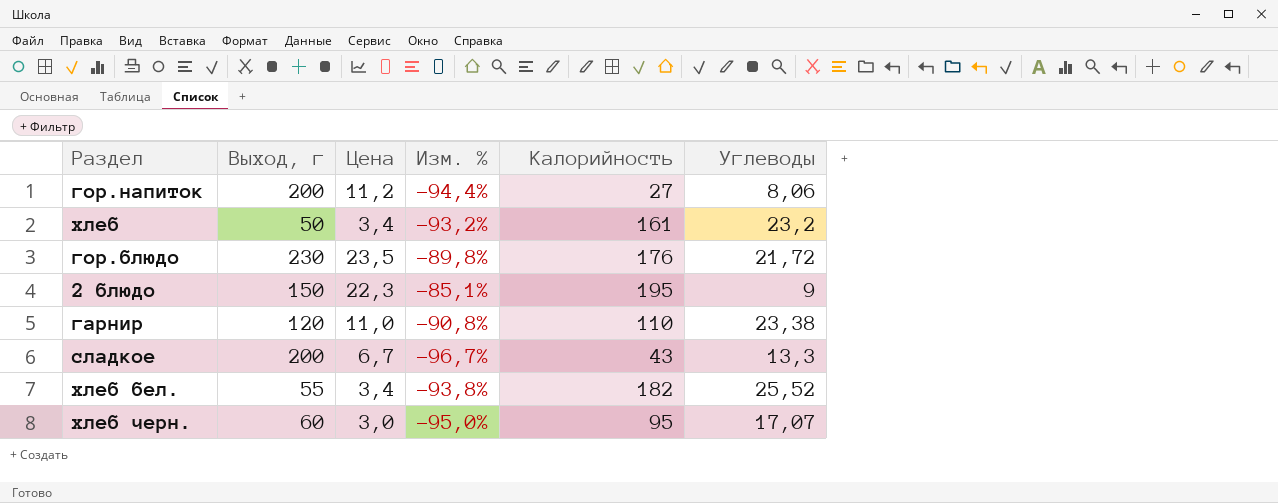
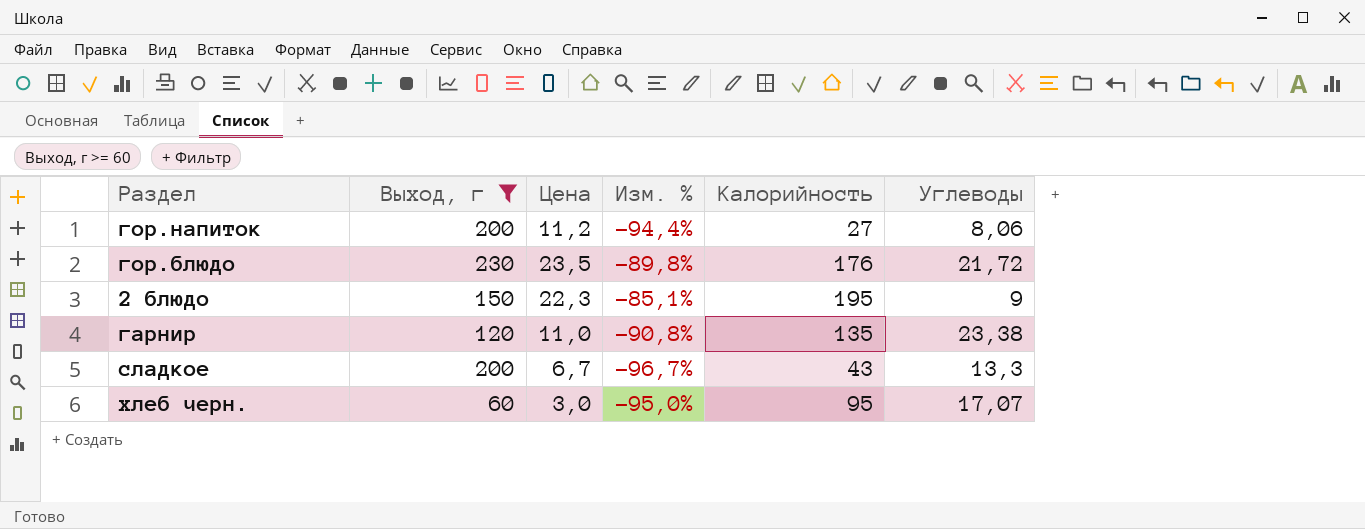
filter: none -> Выход, г >= 60
гарнир | Калорийность: 110 -> 135

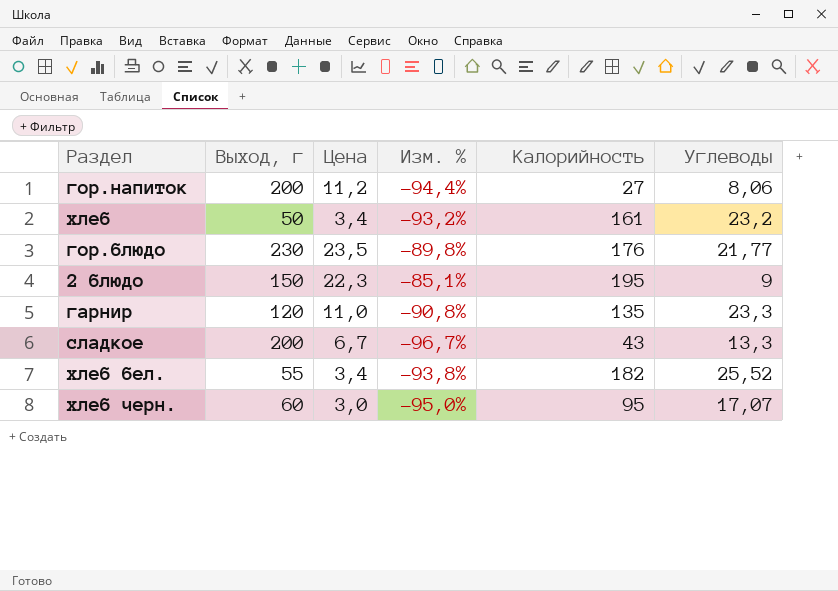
filter: Выход, г >= 60 -> none
гор.блюдо | Углеводы: 21,72 -> 21,77
гарнир | Углеводы: 23,38 -> 23,3

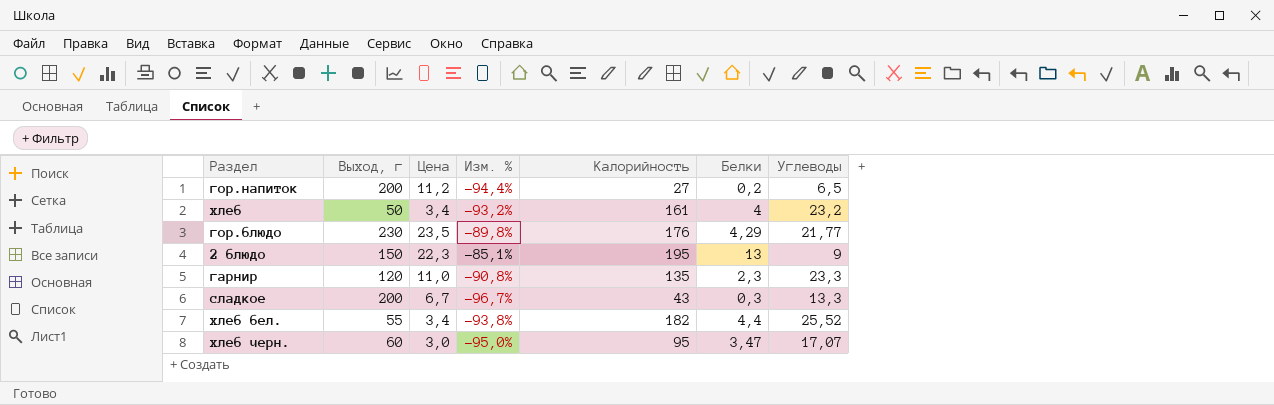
column Белки | position: none -> 6
гор.напиток | Углеводы: 8,06 -> 6,5

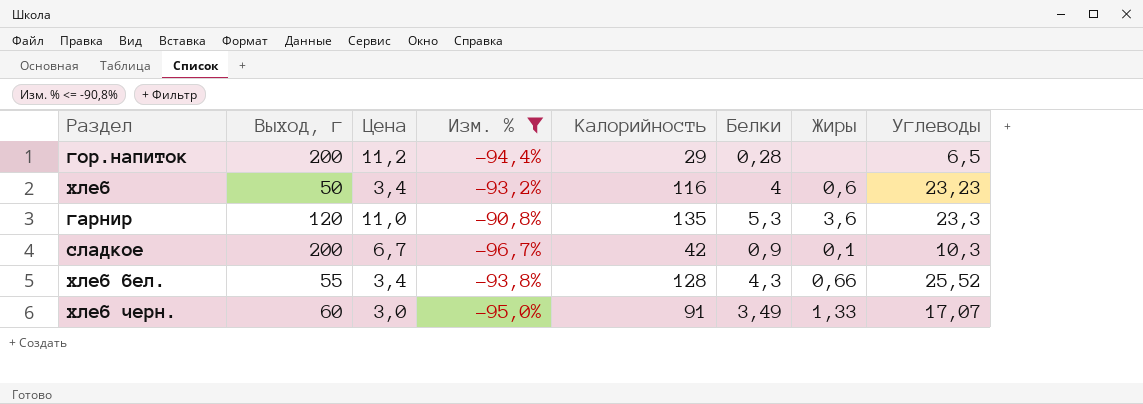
filter: none -> Изм. % <= -90,8%
column Жиры | position: none -> 7
гор.напиток | Калорийность: 27 -> 29
гор.напиток | Белки: 0,2 -> 0,28
хлеб | Калорийность: 161 -> 116
хлеб | Углеводы: 23,2 -> 23,23
гарнир | Белки: 2,3 -> 5,3
сладкое | Калорийность: 43 -> 42
сладкое | Белки: 0,3 -> 0,9
сладкое | Углеводы: 13,3 -> 10,3
хлеб бел. | Калорийность: 182 -> 128
хлеб бел. | Белки: 4,4 -> 4,3
хлеб черн. | Калорийность: 95 -> 91
хлеб черн. | Белки: 3,47 -> 3,49

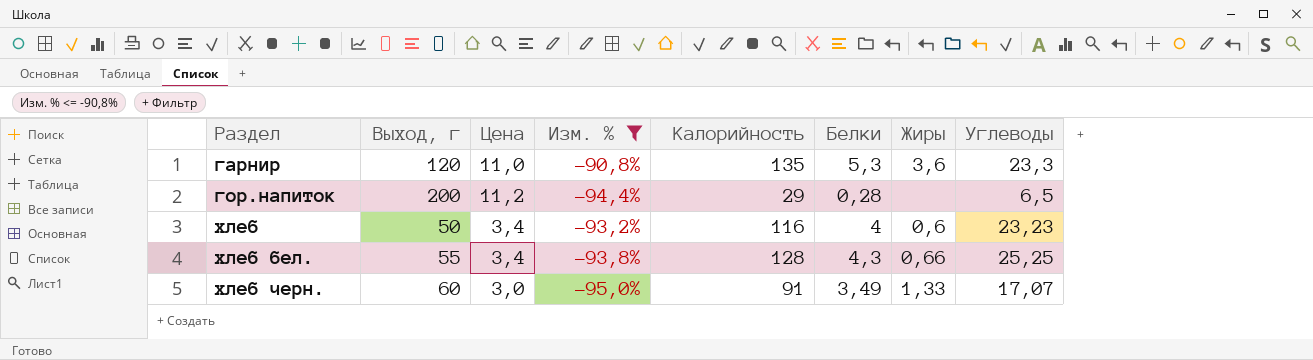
row order: none -> Раздел ascending
row сладкое: 200 | 6,7 | -96,7% | 42 | 0,9 | 0,1 | 10,3 -> none
хлеб бел. | Углеводы: 25,52 -> 25,25

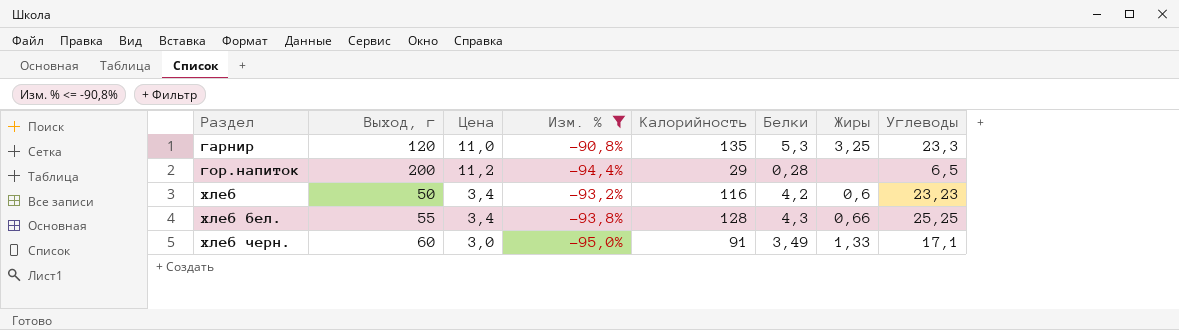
гарнир | Жиры: 3,6 -> 3,25
хлеб | Белки: 4 -> 4,2
хлеб черн. | Углеводы: 17,07 -> 17,1

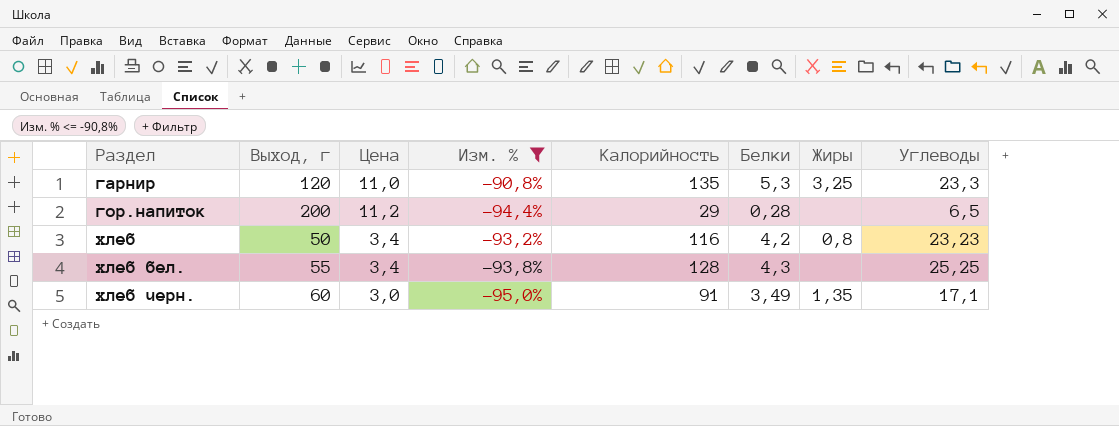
хлеб | Жиры: 0,6 -> 0,8
хлеб бел. | Жиры: 0,66 -> none
хлеб черн. | Жиры: 1,33 -> 1,35

